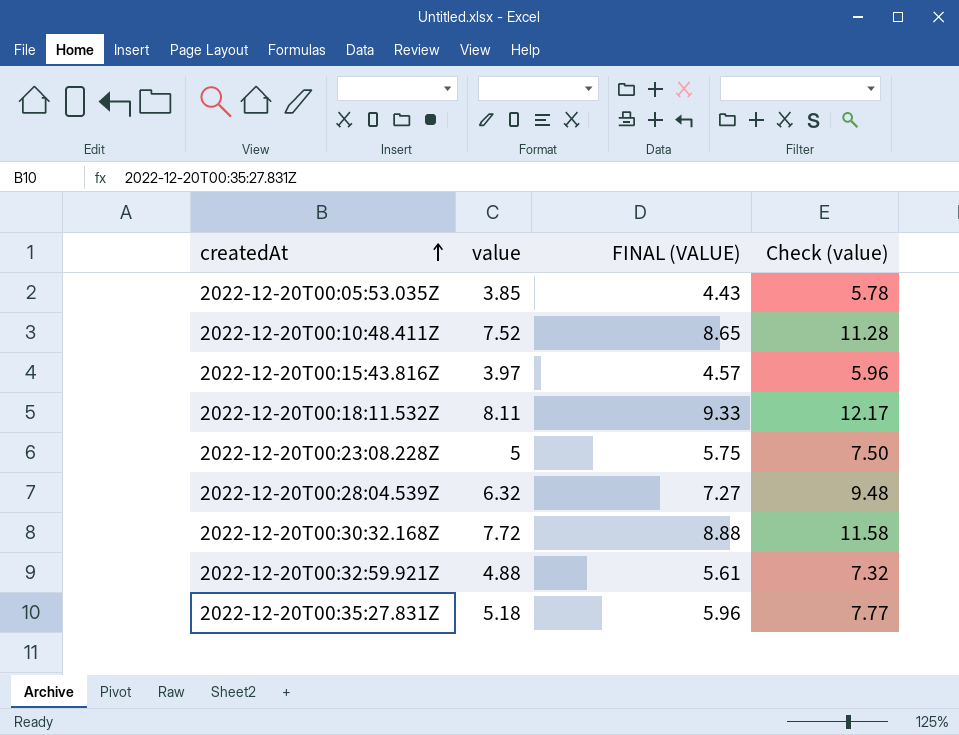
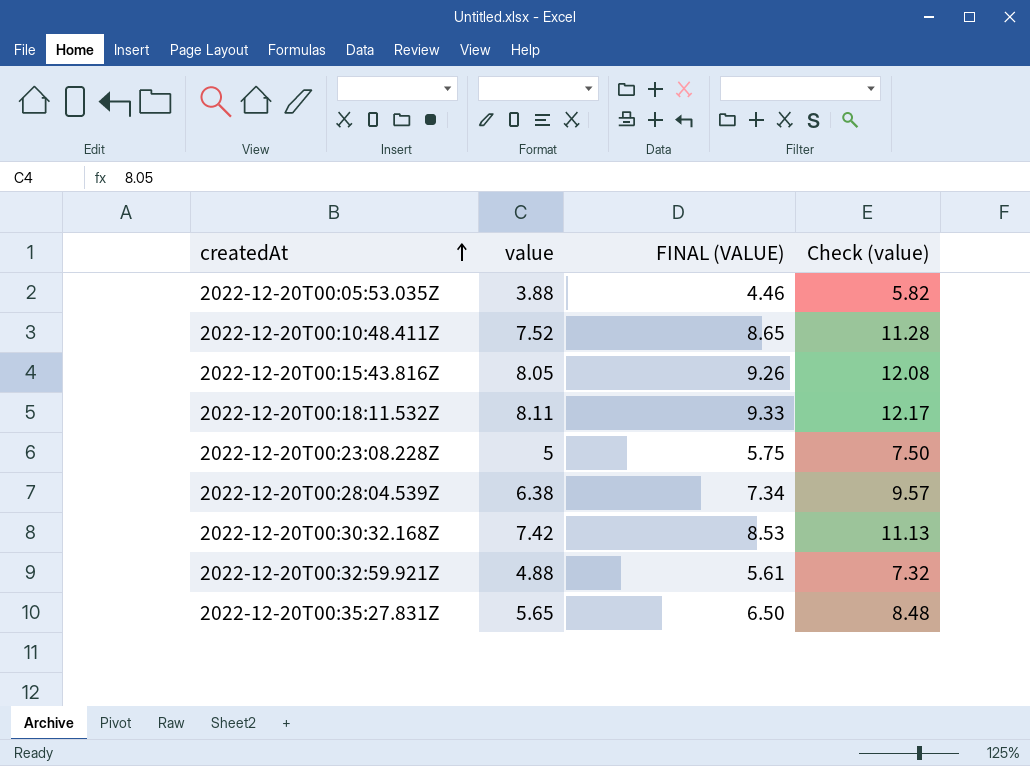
2022-12-20T00:05:53.035Z | value: 3.85 -> 3.88
2022-12-20T00:05:53.035Z | FINAL (VALUE): 4.43 -> 4.46
2022-12-20T00:05:53.035Z | Check (value): 5.78 -> 5.82
2022-12-20T00:15:43.816Z | value: 3.97 -> 8.05
2022-12-20T00:15:43.816Z | FINAL (VALUE): 4.57 -> 9.26
2022-12-20T00:15:43.816Z | Check (value): 5.96 -> 12.08
2022-12-20T00:28:04.539Z | value: 6.32 -> 6.38
2022-12-20T00:28:04.539Z | FINAL (VALUE): 7.27 -> 7.34
2022-12-20T00:28:04.539Z | Check (value): 9.48 -> 9.57
2022-12-20T00:30:32.168Z | value: 7.72 -> 7.42
2022-12-20T00:30:32.168Z | FINAL (VALUE): 8.88 -> 8.53
2022-12-20T00:30:32.168Z | Check (value): 11.58 -> 11.13
2022-12-20T00:35:27.831Z | value: 5.18 -> 5.65
2022-12-20T00:35:27.831Z | FINAL (VALUE): 5.96 -> 6.50
2022-12-20T00:35:27.831Z | Check (value): 7.77 -> 8.48

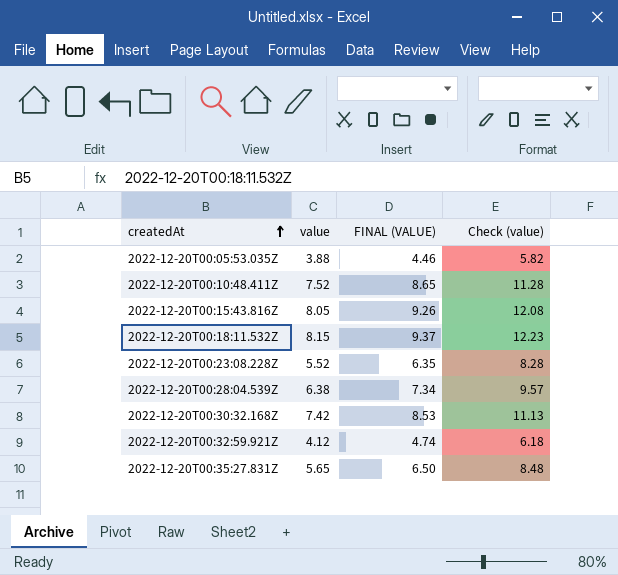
2022-12-20T00:18:11.532Z | value: 8.11 -> 8.15
2022-12-20T00:18:11.532Z | FINAL (VALUE): 9.33 -> 9.37
2022-12-20T00:18:11.532Z | Check (value): 12.17 -> 12.23
2022-12-20T00:23:08.228Z | value: 5 -> 5.52
2022-12-20T00:23:08.228Z | FINAL (VALUE): 5.75 -> 6.35
2022-12-20T00:23:08.228Z | Check (value): 7.50 -> 8.28
2022-12-20T00:32:59.921Z | value: 4.88 -> 4.12
2022-12-20T00:32:59.921Z | FINAL (VALUE): 5.61 -> 4.74
2022-12-20T00:32:59.921Z | Check (value): 7.32 -> 6.18

